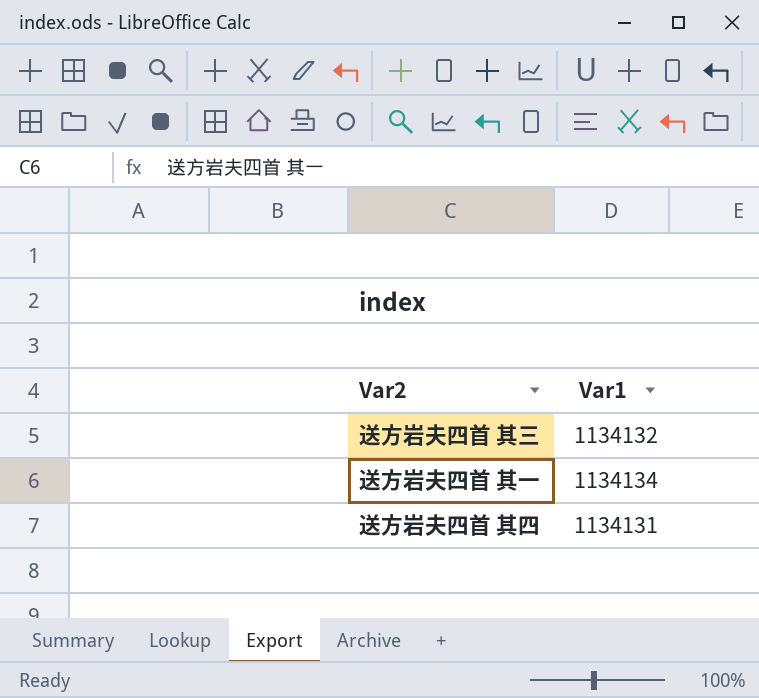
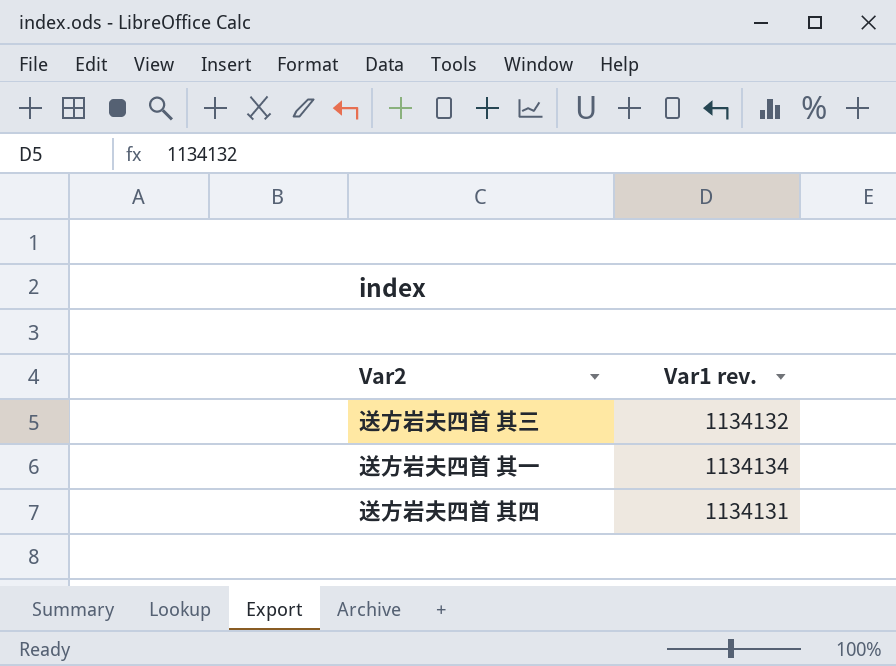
column name: Var1 -> Var1 rev.

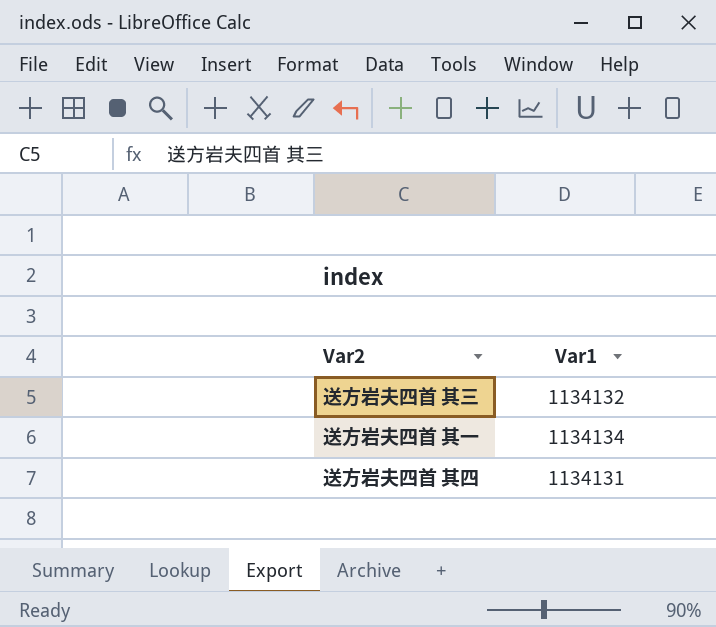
column name: Var1 rev. -> Var1

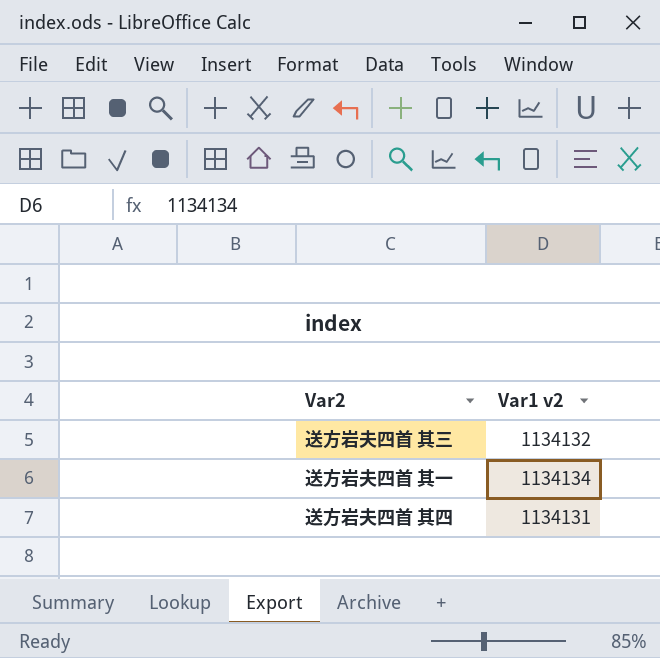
column name: Var1 -> Var1 v2

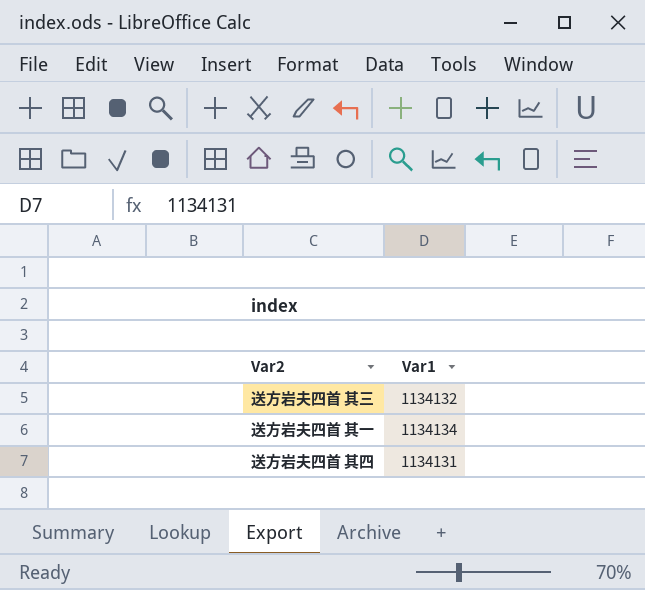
column name: Var1 v2 -> Var1

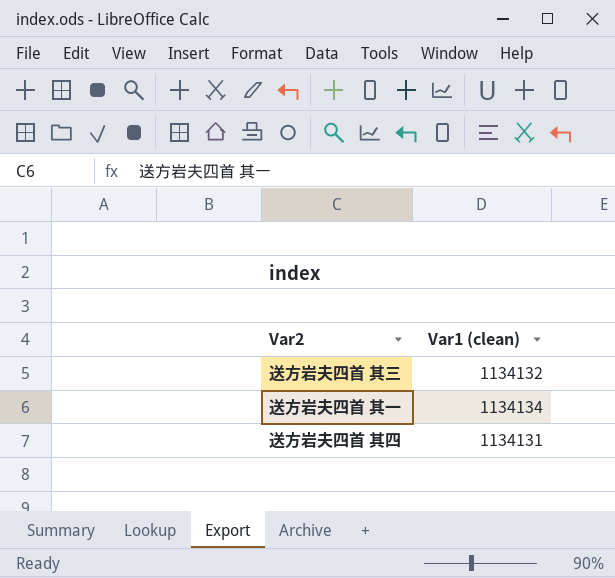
column name: Var1 -> Var1 (clean)

